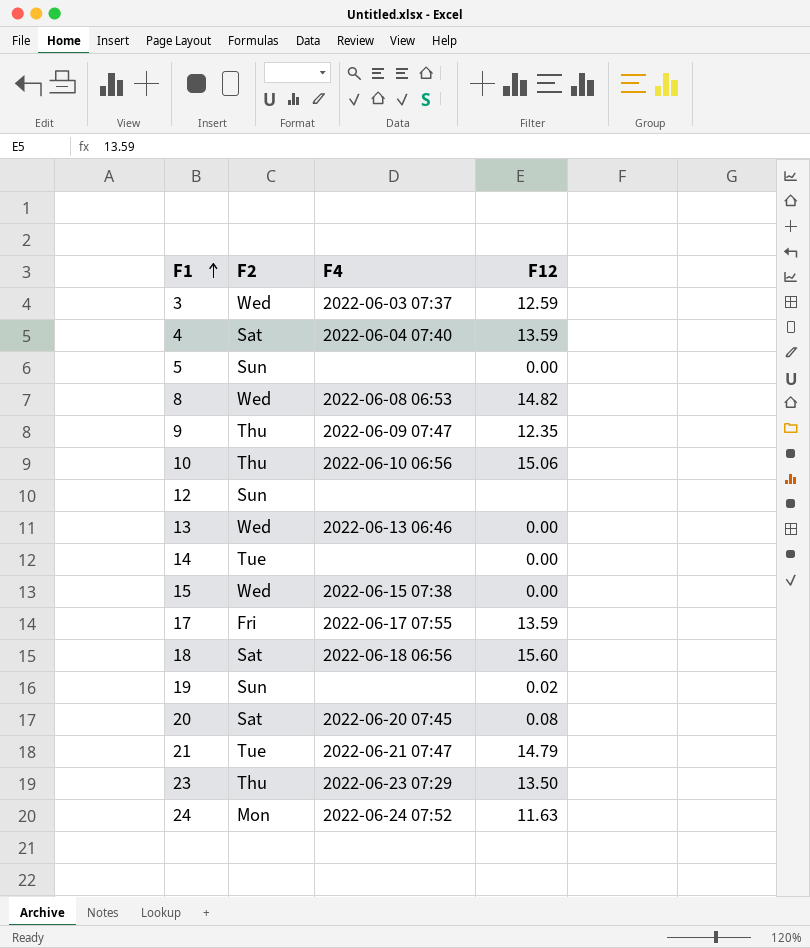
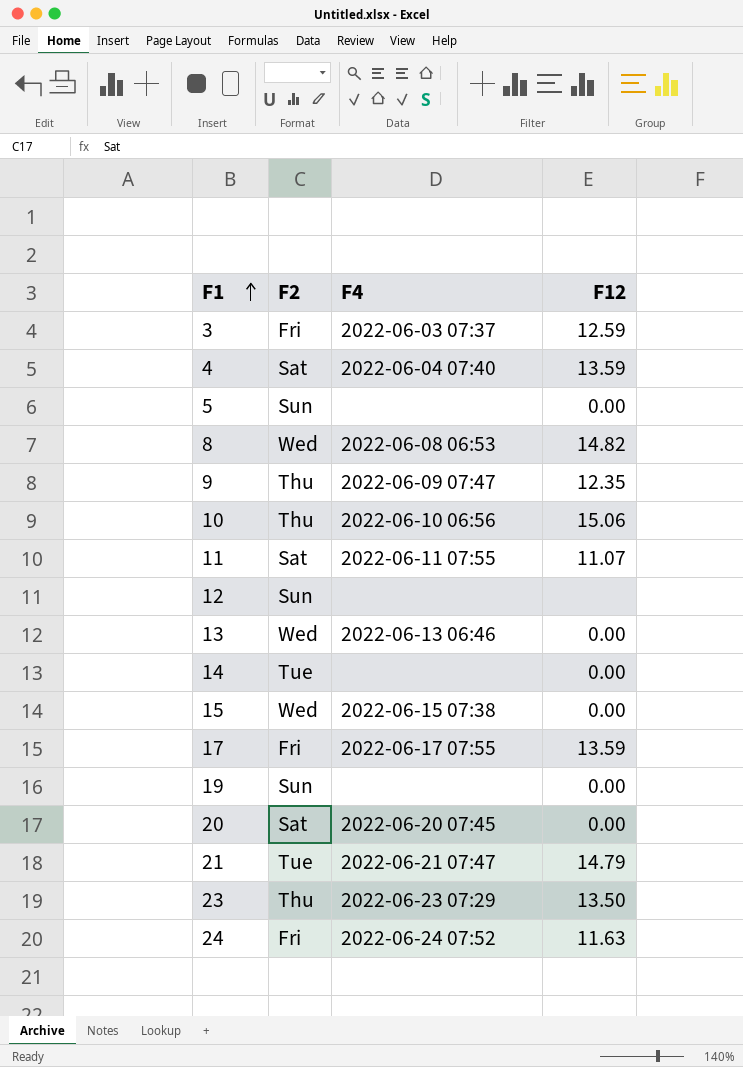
row 18: Sat | 2022-06-18 06:56 | 15.60 -> none
3 | F2: Wed -> Fri
row 11: none -> Sat | 2022-06-11 07:55 | 11.07
19 | F12: 0.02 -> 0.00
20 | F12: 0.08 -> 0.00
24 | F2: Mon -> Fri

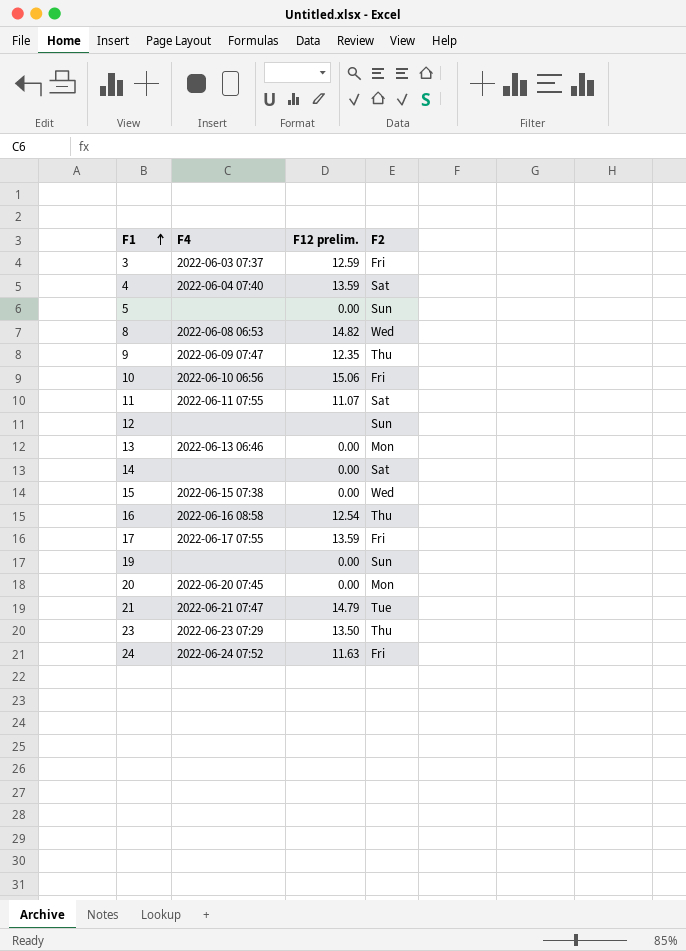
column name: F12 -> F12 prelim.
column F2 | position: 2 -> 4
10 | F2: Thu -> Fri
13 | F2: Wed -> Mon
14 | F2: Tue -> Sat
row 16: none -> 2022-06-16 08:58 | 12.54 | Thu
20 | F2: Sat -> Mon

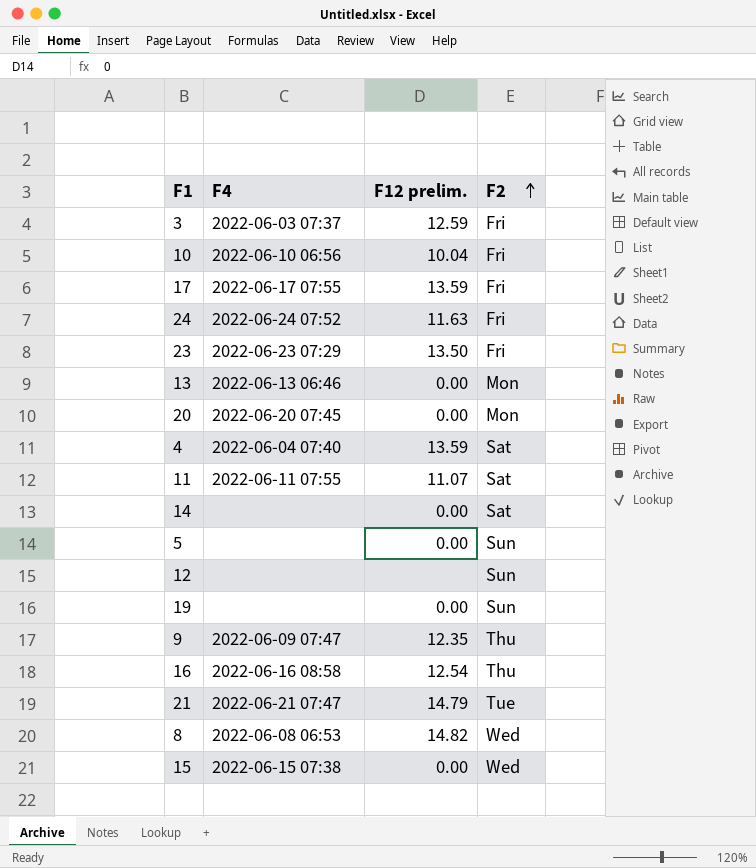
row order: F1 ascending -> F2 ascending
10 | F12 prelim.: 15.06 -> 10.04
23 | F2: Thu -> Fri

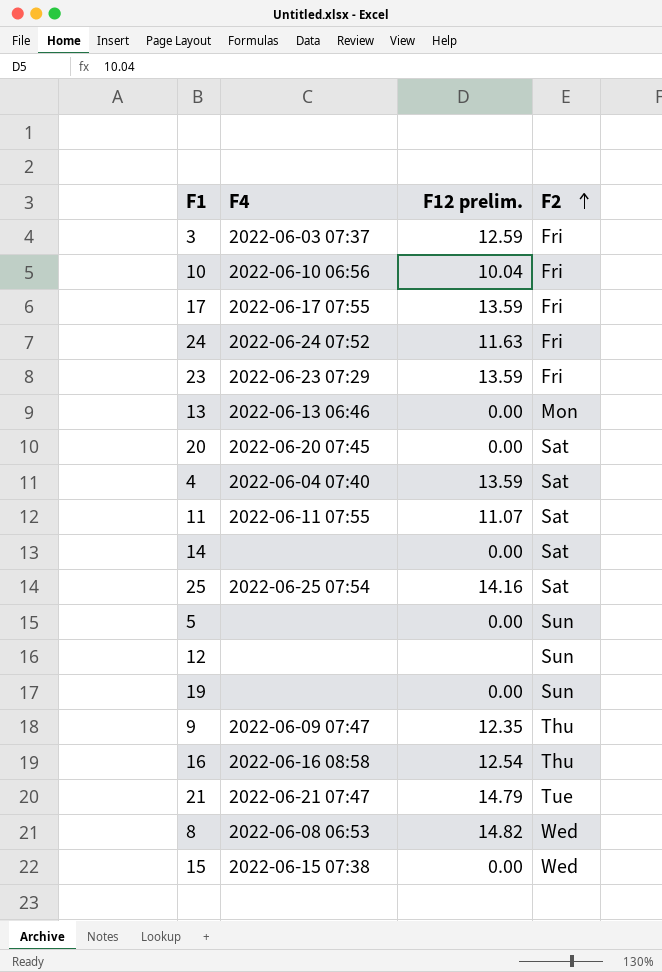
23 | F12 prelim.: 13.50 -> 13.59
20 | F2: Mon -> Sat
row 25: none -> 2022-06-25 07:54 | 14.16 | Sat

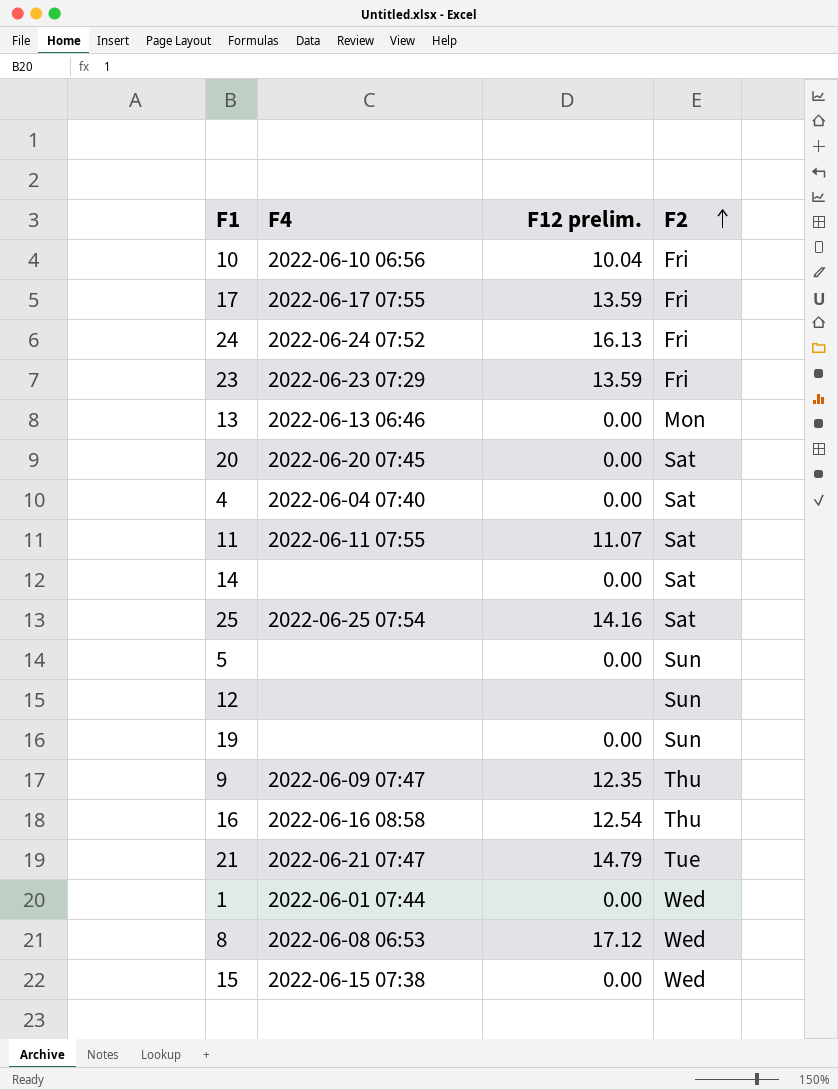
row 3: 2022-06-03 07:37 | 12.59 | Fri -> none
24 | F12 prelim.: 11.63 -> 16.13
4 | F12 prelim.: 13.59 -> 0.00
row 1: none -> 2022-06-01 07:44 | 0.00 | Wed
8 | F12 prelim.: 14.82 -> 17.12

